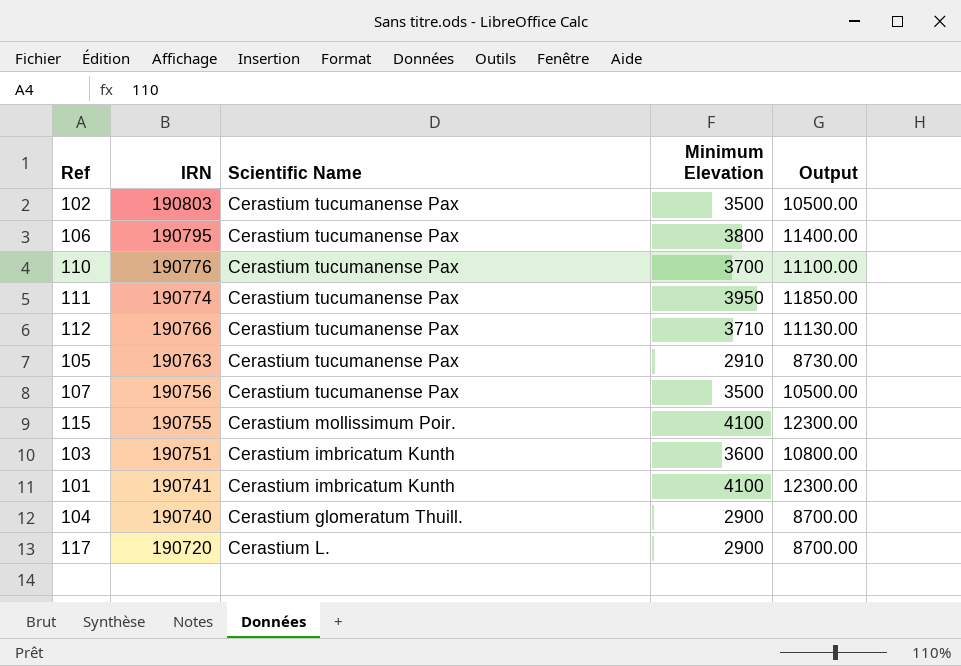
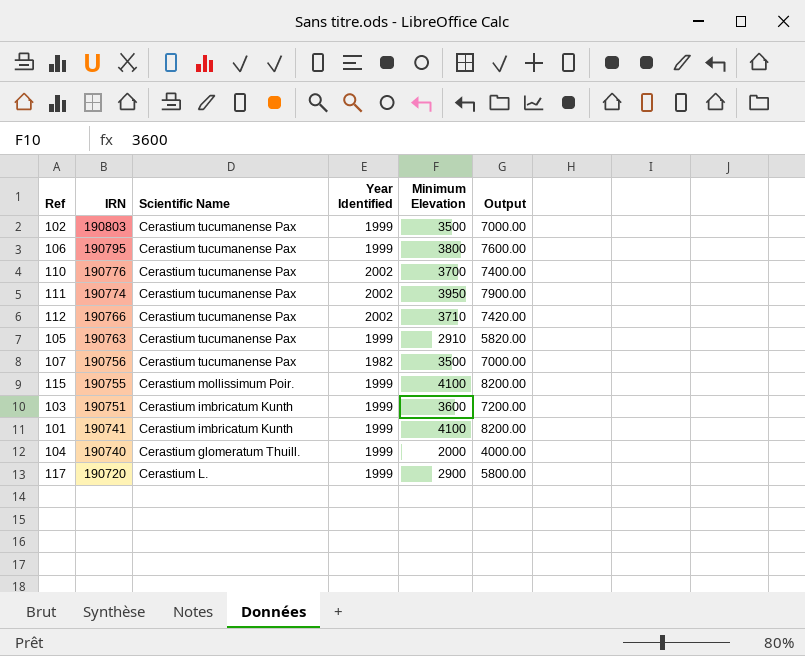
column Year Identified | position: none -> 4
column Output | formula: [Minimum Elevation] * 3 -> [Minimum Elevation] * 2
104 | Minimum Elevation: 2900 -> 2000

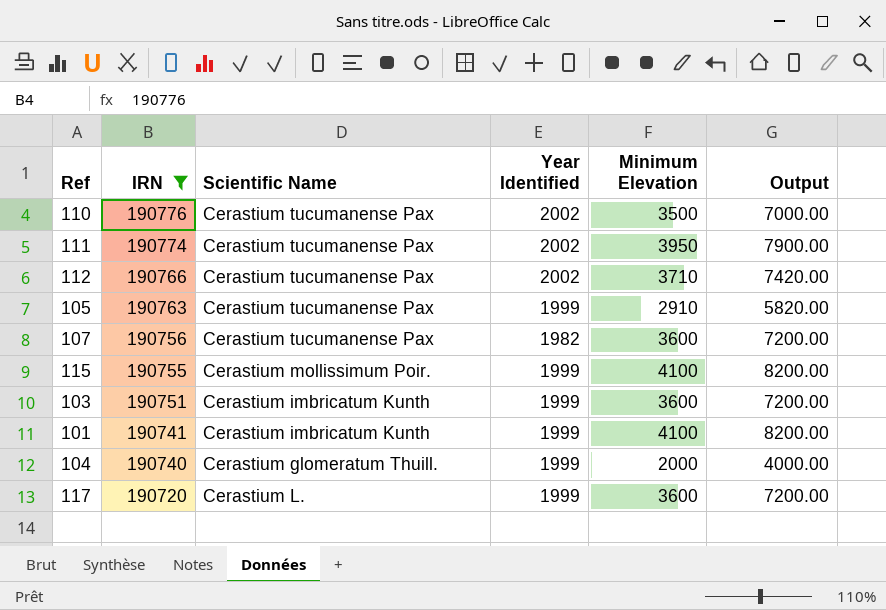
filter: none -> IRN <= 190776
110 | Minimum Elevation: 3700 -> 3500
110 | Output: 7400.00 -> 7000.00
107 | Minimum Elevation: 3500 -> 3600
107 | Output: 7000.00 -> 7200.00
117 | Minimum Elevation: 2900 -> 3600
117 | Output: 5800.00 -> 7200.00

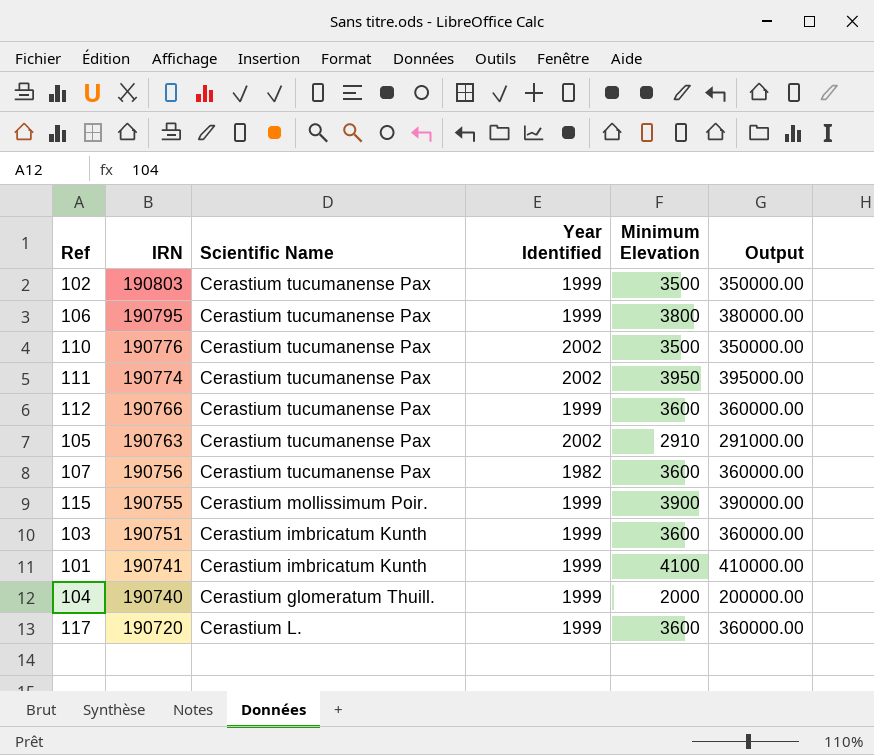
filter: IRN <= 190776 -> none
column Output | formula: [Minimum Elevation] * 2 -> [Minimum Elevation] * 100
112 | Year Identified: 2002 -> 1999
112 | Minimum Elevation: 3710 -> 3600
105 | Year Identified: 1999 -> 2002
115 | Minimum Elevation: 4100 -> 3900

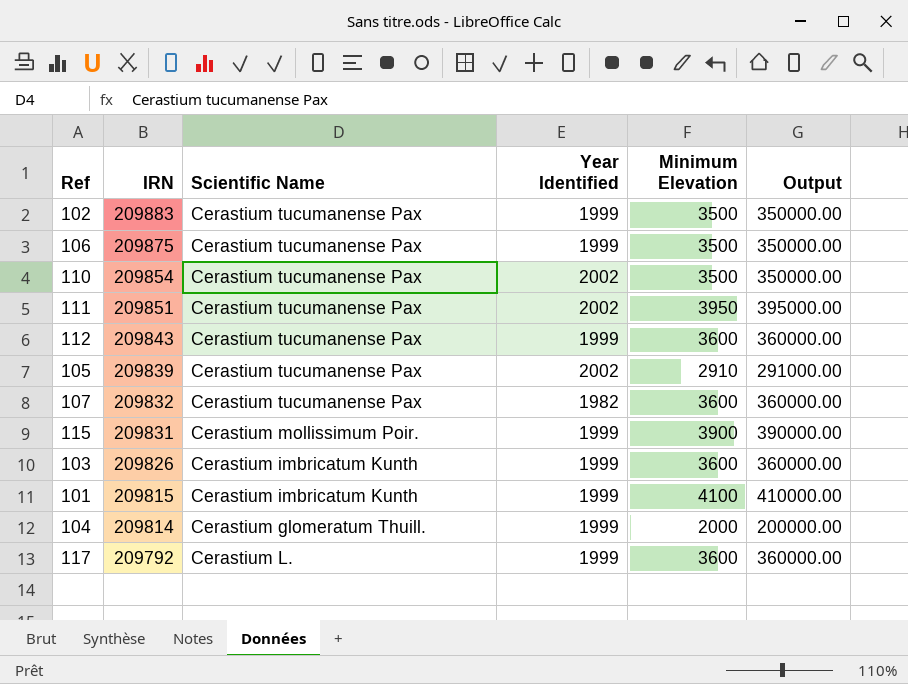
102 | IRN: 190803 -> 209883
106 | IRN: 190795 -> 209875
106 | Minimum Elevation: 3800 -> 3500
106 | Output: 380000.00 -> 350000.00
110 | IRN: 190776 -> 209854
111 | IRN: 190774 -> 209851
112 | IRN: 190766 -> 209843
105 | IRN: 190763 -> 209839
107 | IRN: 190756 -> 209832
115 | IRN: 190755 -> 209831
103 | IRN: 190751 -> 209826
101 | IRN: 190741 -> 209815
104 | IRN: 190740 -> 209814
117 | IRN: 190720 -> 209792

